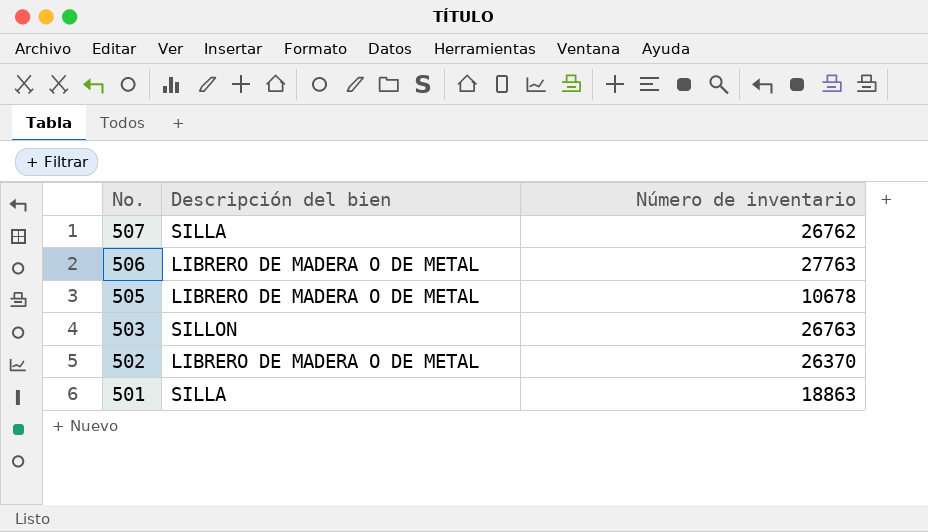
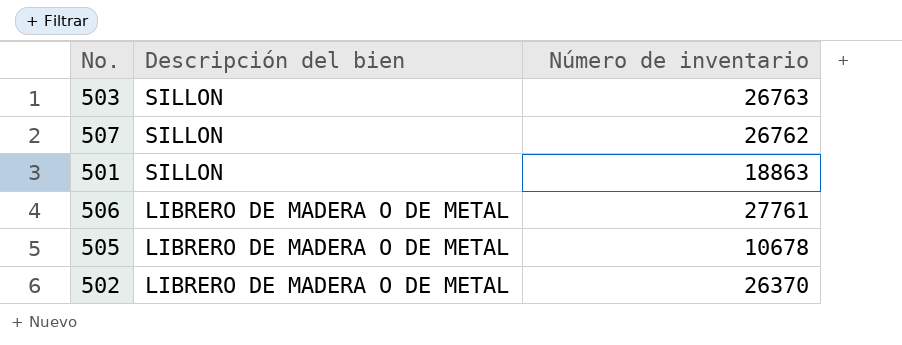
row order: No. descending -> Descripción del bien descending
507 | Descripción del bien: SILLA -> SILLON
501 | Descripción del bien: SILLA -> SILLON
506 | Número de inventario: 27763 -> 27761

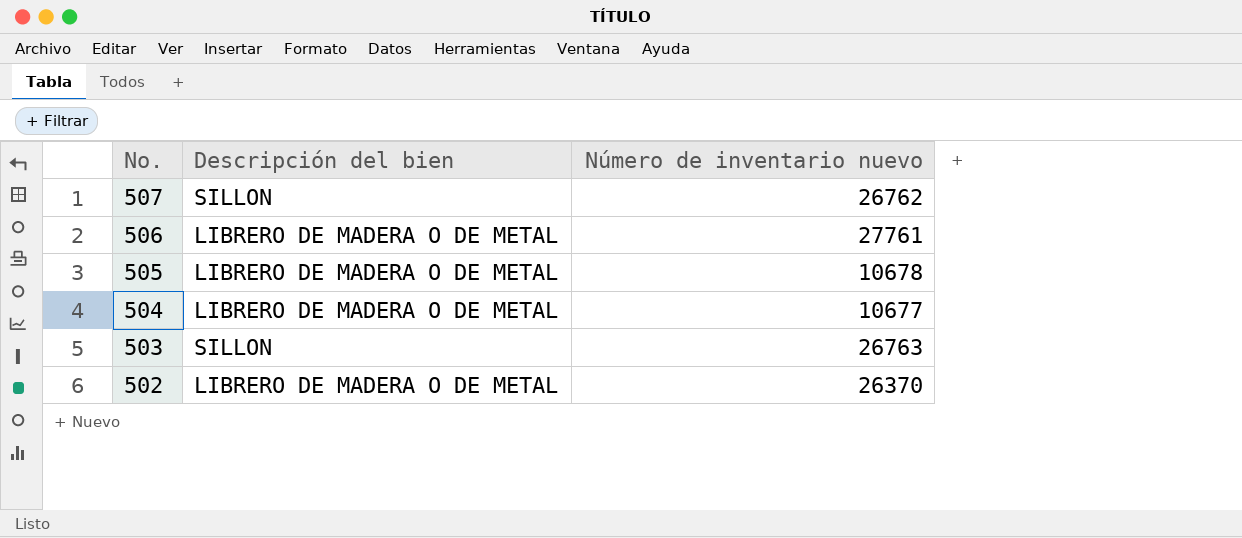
row order: Descripción del bien descending -> No. descending
column name: Número de inventario -> Número de inventario nuevo
row 501: SILLON | 18863 -> none
row 504: none -> LIBRERO DE MADERA O DE METAL | 10677

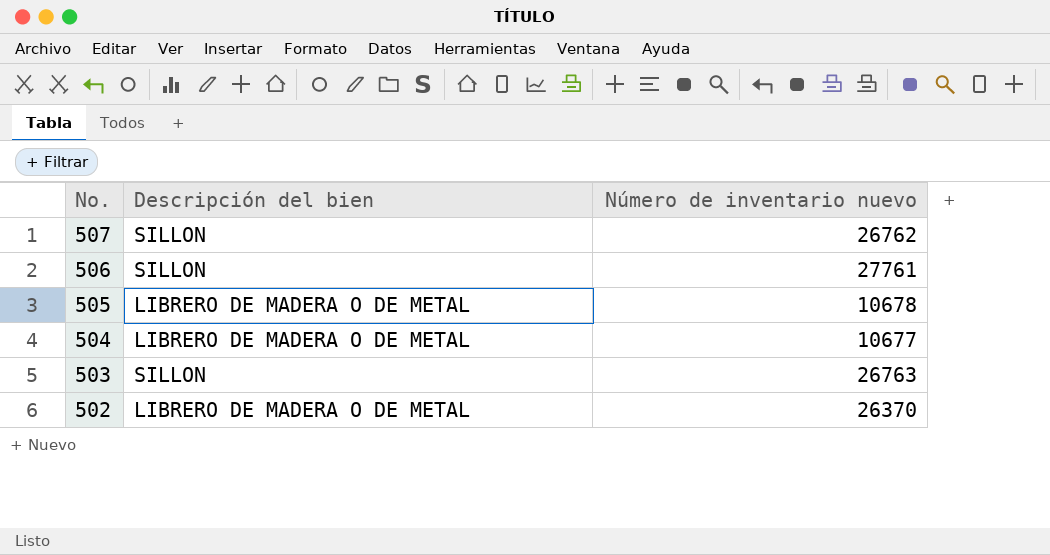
506 | Descripción del bien: LIBRERO DE MADERA O DE METAL -> SILLON

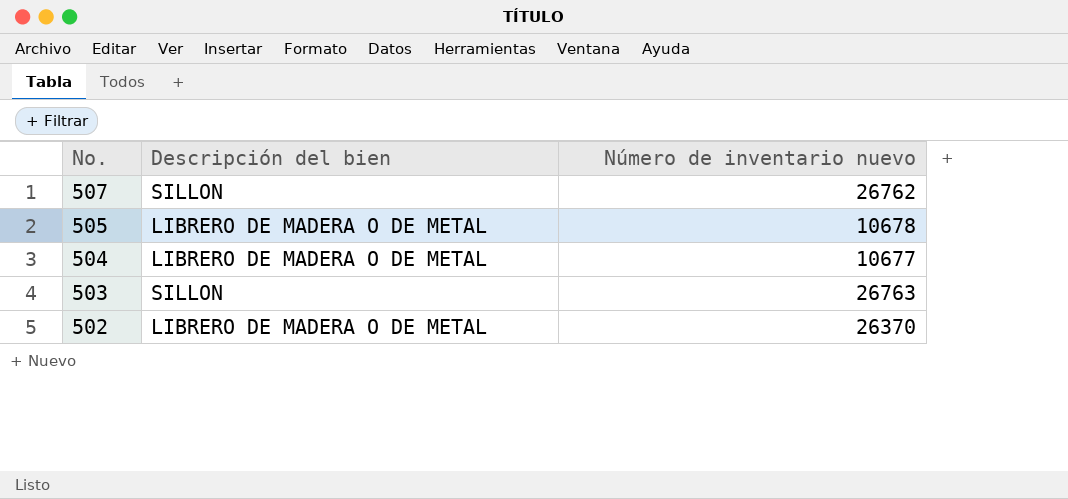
row 506: SILLON | 27761 -> none

